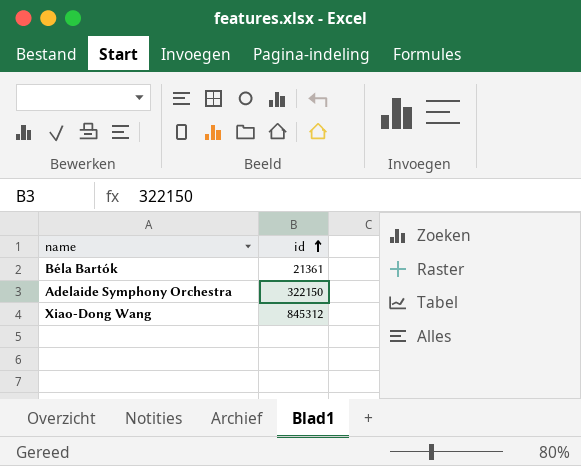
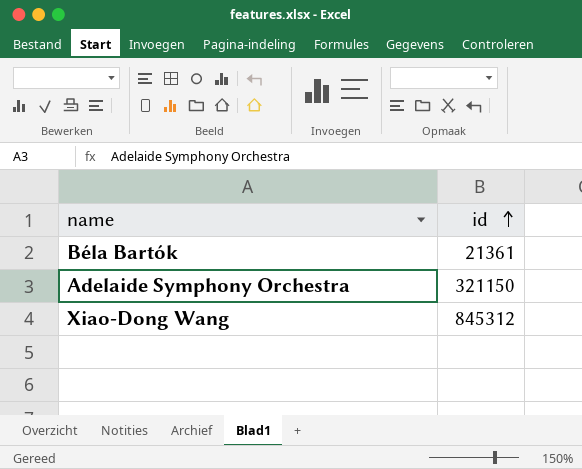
Adelaide Symphony Orchestra | id: 322150 -> 321150

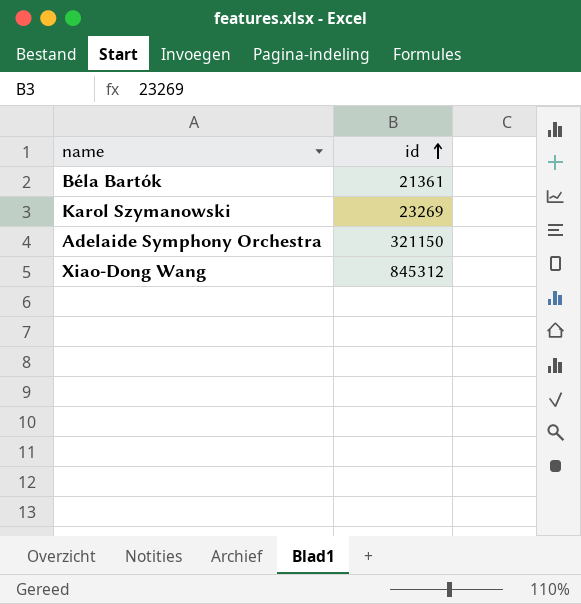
row Karol Szymanowski: none -> 23269

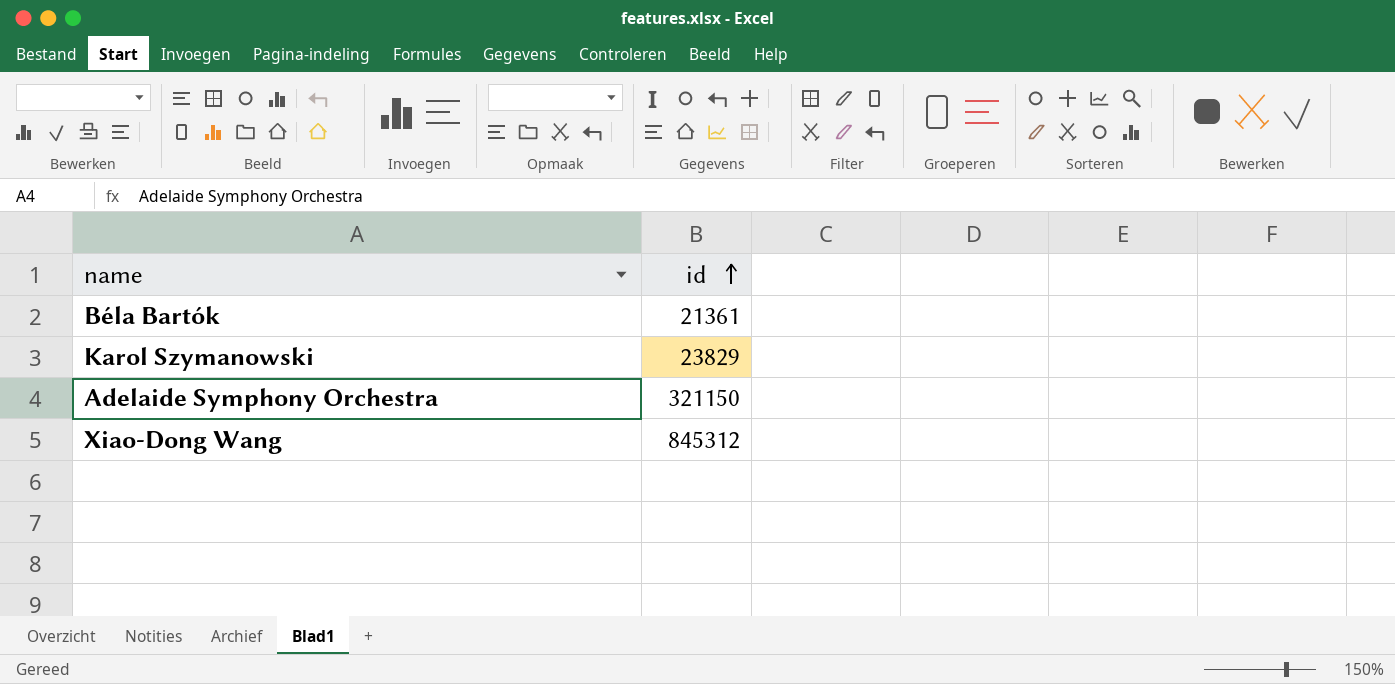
Karol Szymanowski | id: 23269 -> 23829

